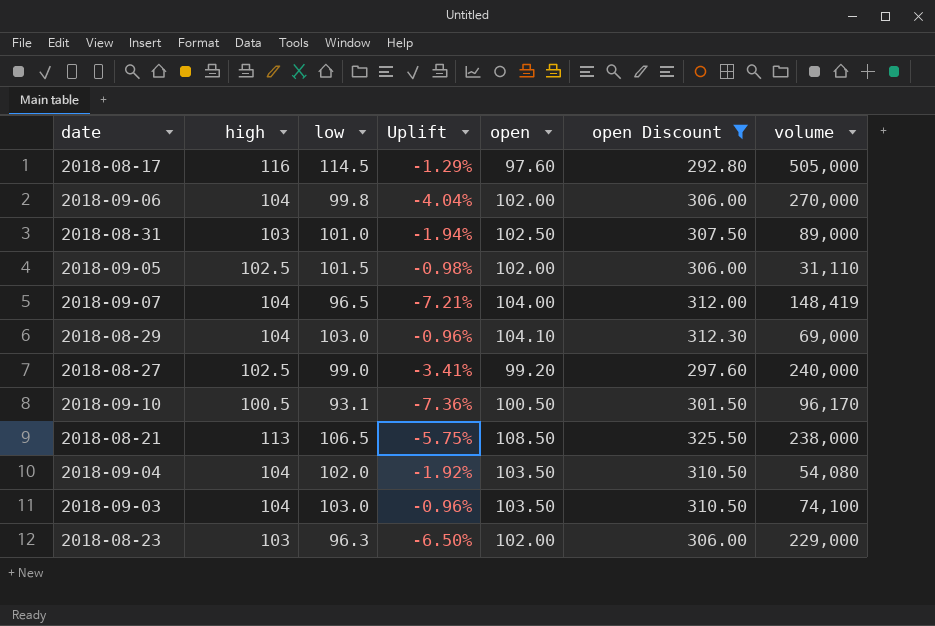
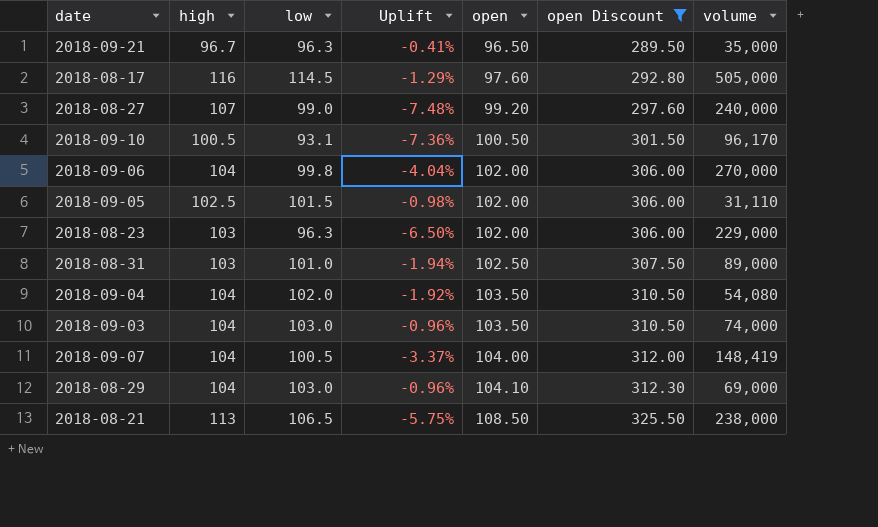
row order: none -> open ascending
row 2018-09-21: none -> 96.7 | 96.3 | -0.41% | 96.50 | 289.50 | 35,000
2018-08-27 | high: 102.5 -> 107
2018-08-27 | Uplift: -3.41% -> -7.48%
2018-09-03 | volume: 74,100 -> 74,000
2018-09-07 | low: 96.5 -> 100.5
2018-09-07 | Uplift: -7.21% -> -3.37%

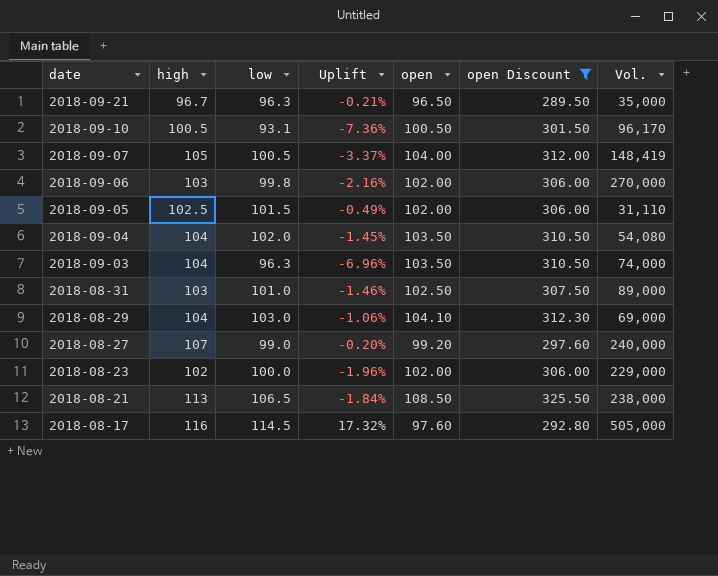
row order: open ascending -> date descending
column Uplift | formula: ([low] - [high]) / [high] -> ([low] - [open]) / [open]
column name: volume -> Vol.
2018-09-07 | high: 104 -> 105
2018-09-06 | high: 104 -> 103
2018-09-03 | low: 103.0 -> 96.3
2018-08-23 | high: 103 -> 102
2018-08-23 | low: 96.3 -> 100.0

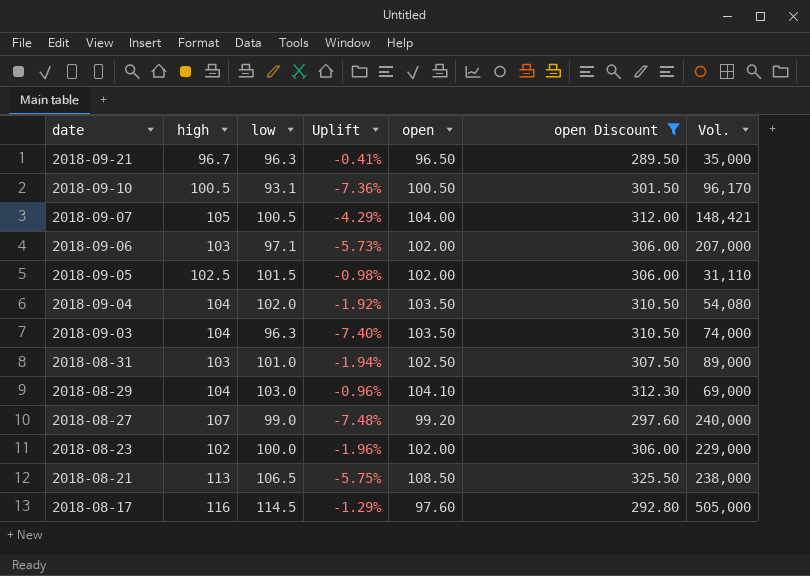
column Uplift | formula: ([low] - [open]) / [open] -> ([low] - [high]) / [high]
2018-09-07 | Vol.: 148,419 -> 148,421
2018-09-06 | low: 99.8 -> 97.1
2018-09-06 | Vol.: 270,000 -> 207,000

